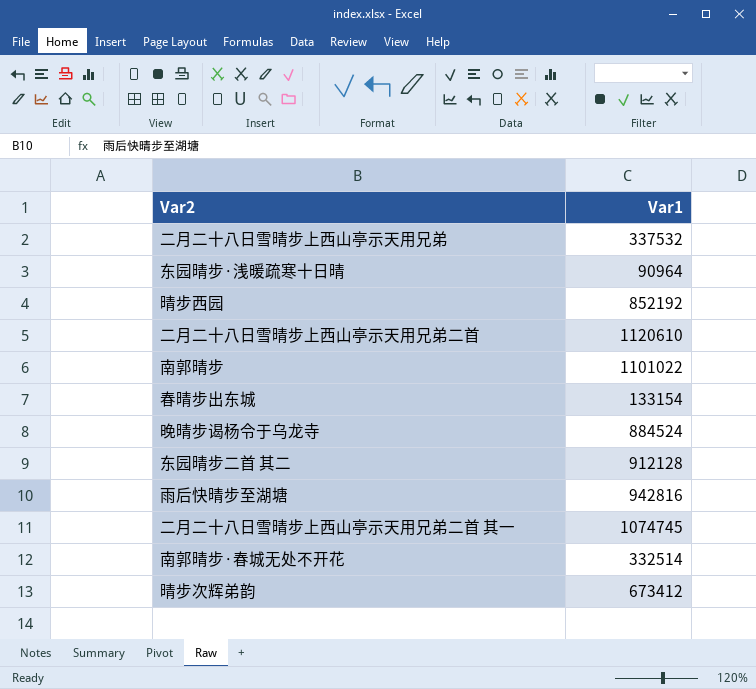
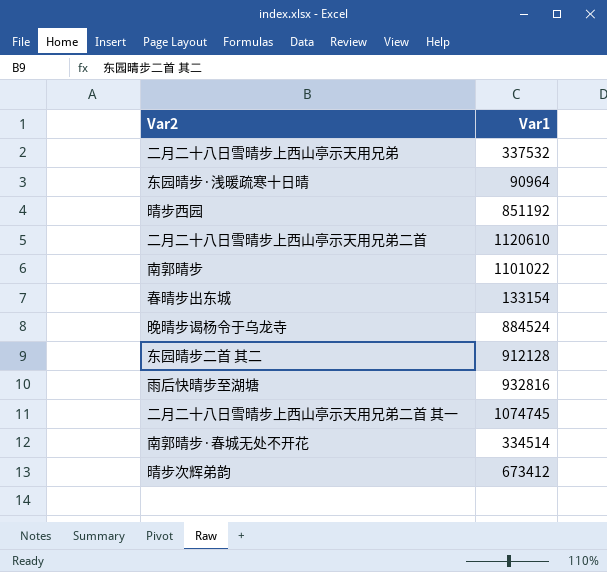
晴步西园 | Var1: 852192 -> 851192
雨后快晴步至湖塘 | Var1: 942816 -> 932816
南郭晴步·春城无处不开花 | Var1: 332514 -> 334514

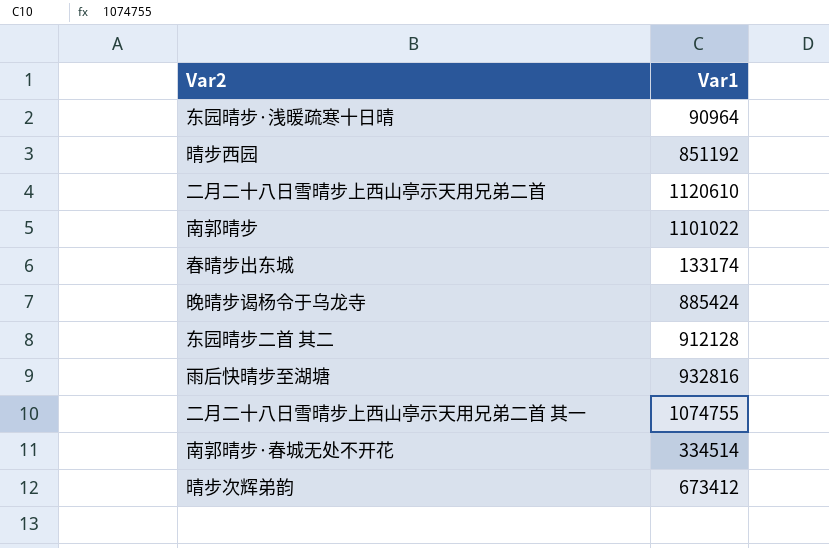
row 二月二十八日雪晴步上西山亭示天用兄弟: 337532 -> none
春晴步出东城 | Var1: 133154 -> 133174
晚晴步谒杨令于乌龙寺 | Var1: 884524 -> 885424
二月二十八日雪晴步上西山亭示天用兄弟二首 其一 | Var1: 1074745 -> 1074755

